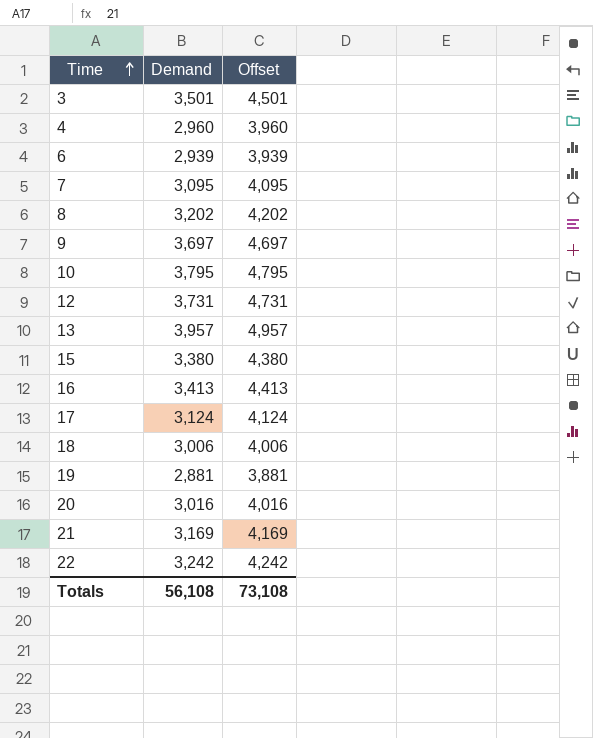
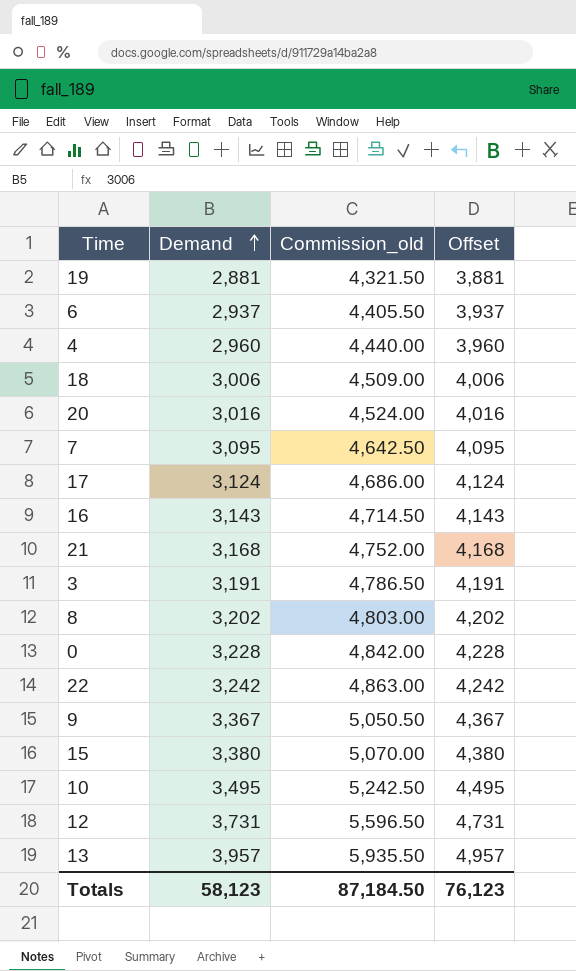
row order: Time ascending -> Demand ascending
column Commission_old | formula: none -> [Demand] * 1.5
6 | Demand: 2,939 -> 2,937
6 | Offset: 3,939 -> 3,937
16 | Demand: 3,413 -> 3,143
16 | Offset: 4,413 -> 4,143
21 | Demand: 3,169 -> 3,168
21 | Offset: 4,169 -> 4,168
3 | Demand: 3,501 -> 3,191
3 | Offset: 4,501 -> 4,191
row 0: none -> 3,228 | 4,842.00 | 4,228
9 | Demand: 3,697 -> 3,367
9 | Offset: 4,697 -> 4,367
10 | Demand: 3,795 -> 3,495
10 | Offset: 4,795 -> 4,495
Totals | Demand: 56,108 -> 58,123
Totals | Offset: 73,108 -> 76,123

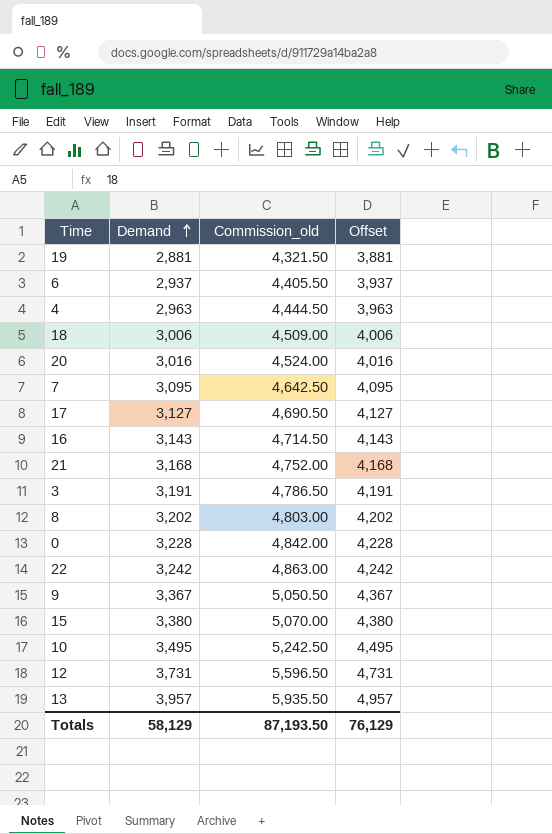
4 | Demand: 2,960 -> 2,963
4 | Commission_old: 4,440.00 -> 4,444.50
4 | Offset: 3,960 -> 3,963
17 | Demand: 3,124 -> 3,127
17 | Commission_old: 4,686.00 -> 4,690.50
17 | Offset: 4,124 -> 4,127
Totals | Demand: 58,123 -> 58,129
Totals | Commission_old: 87,184.50 -> 87,193.50
Totals | Offset: 76,123 -> 76,129

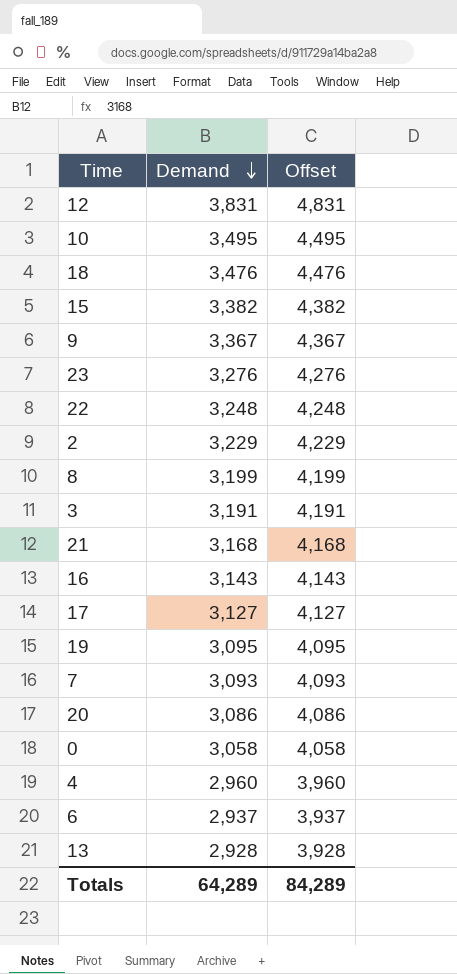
row order: Demand ascending -> Demand descending
column Commission_old | formula: [Demand] * 1.5 -> none
12 | Demand: 3,731 -> 3,831
12 | Offset: 4,731 -> 4,831
18 | Demand: 3,006 -> 3,476
18 | Offset: 4,006 -> 4,476
15 | Demand: 3,380 -> 3,382
15 | Offset: 4,380 -> 4,382
row 23: none -> 3,276 | 4,276
22 | Demand: 3,242 -> 3,248
22 | Offset: 4,242 -> 4,248
row 2: none -> 3,229 | 4,229
8 | Demand: 3,202 -> 3,199
8 | Offset: 4,202 -> 4,199
19 | Demand: 2,881 -> 3,095
19 | Offset: 3,881 -> 4,095
7 | Demand: 3,095 -> 3,093
7 | Offset: 4,095 -> 4,093
20 | Demand: 3,016 -> 3,086
20 | Offset: 4,016 -> 4,086
0 | Demand: 3,228 -> 3,058
0 | Offset: 4,228 -> 4,058
4 | Demand: 2,963 -> 2,960
4 | Offset: 3,963 -> 3,960
13 | Demand: 3,957 -> 2,928
13 | Offset: 4,957 -> 3,928
Totals | Demand: 58,129 -> 64,289
Totals | Offset: 76,129 -> 84,289

